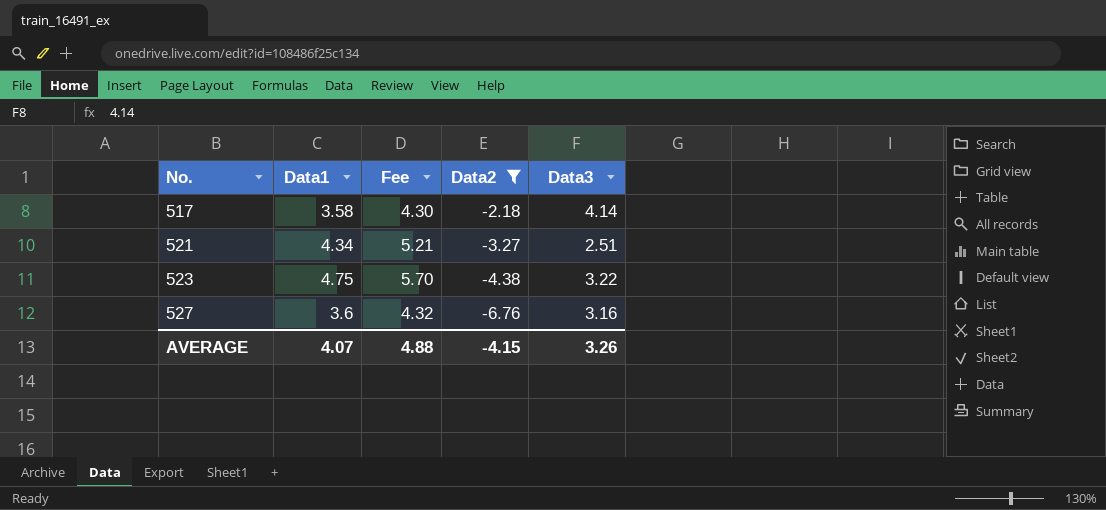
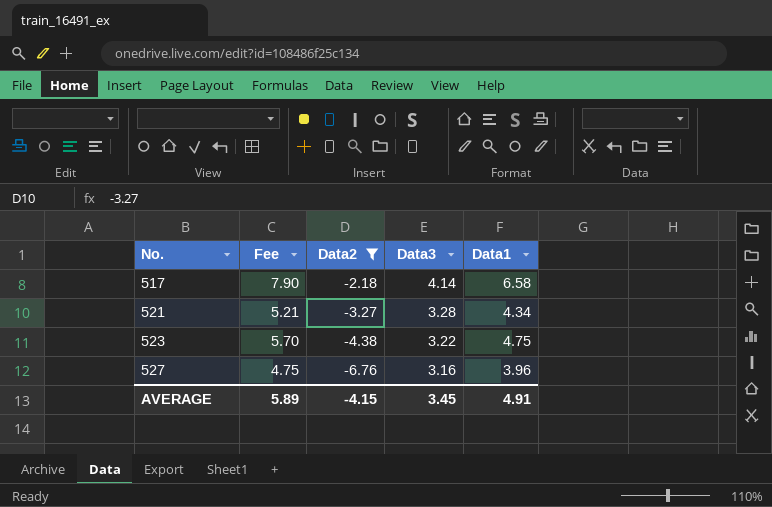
column Data1 | position: 2 -> 5
517 | Fee: 4.30 -> 7.90
517 | Data1: 3.58 -> 6.58
521 | Data3: 2.51 -> 3.28
527 | Fee: 4.32 -> 4.75
527 | Data1: 3.6 -> 3.96
AVERAGE | Fee: 4.88 -> 5.89
AVERAGE | Data3: 3.26 -> 3.45
AVERAGE | Data1: 4.07 -> 4.91

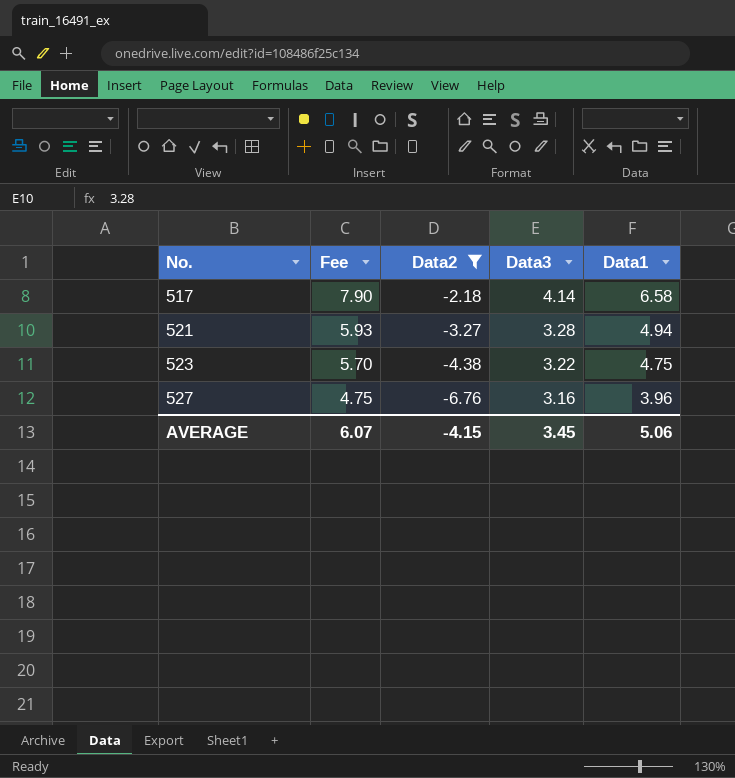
521 | Fee: 5.21 -> 5.93
521 | Data1: 4.34 -> 4.94
AVERAGE | Fee: 5.89 -> 6.07
AVERAGE | Data1: 4.91 -> 5.06

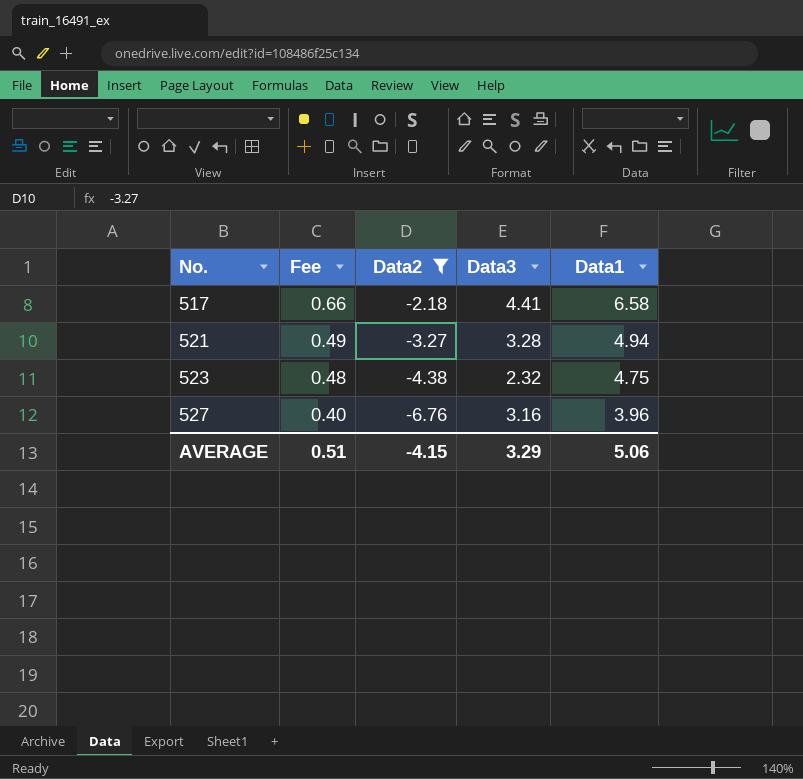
column Fee | formula: [Data1] * 1.2 -> [Data1] * 0.1
517 | Data3: 4.14 -> 4.41
523 | Data3: 3.22 -> 2.32
AVERAGE | Fee: 6.07 -> 0.51
AVERAGE | Data3: 3.45 -> 3.29

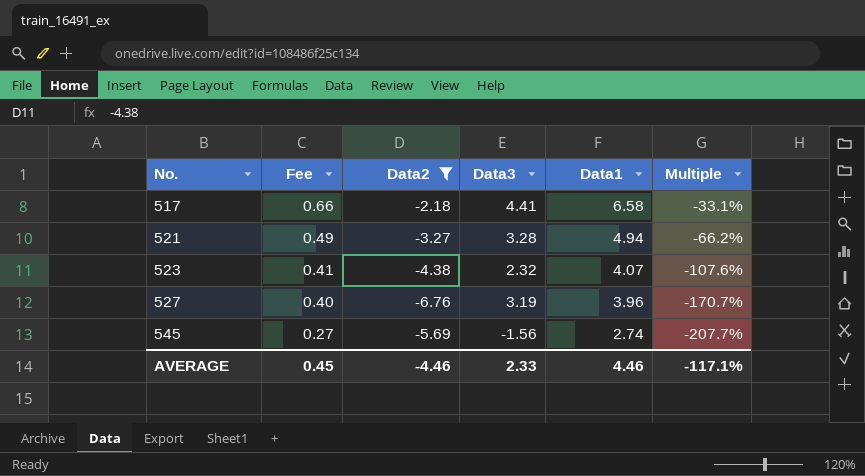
column Multiple | formula: none -> [Data2] / [Data1]
523 | Fee: 0.48 -> 0.41
523 | Data1: 4.75 -> 4.07
527 | Data3: 3.16 -> 3.19
row 545: none -> 0.27 | -5.69 | -1.56 | 2.74 | -207.7%
AVERAGE | Fee: 0.51 -> 0.45
AVERAGE | Data2: -4.15 -> -4.46
AVERAGE | Data3: 3.29 -> 2.33
AVERAGE | Data1: 5.06 -> 4.46

